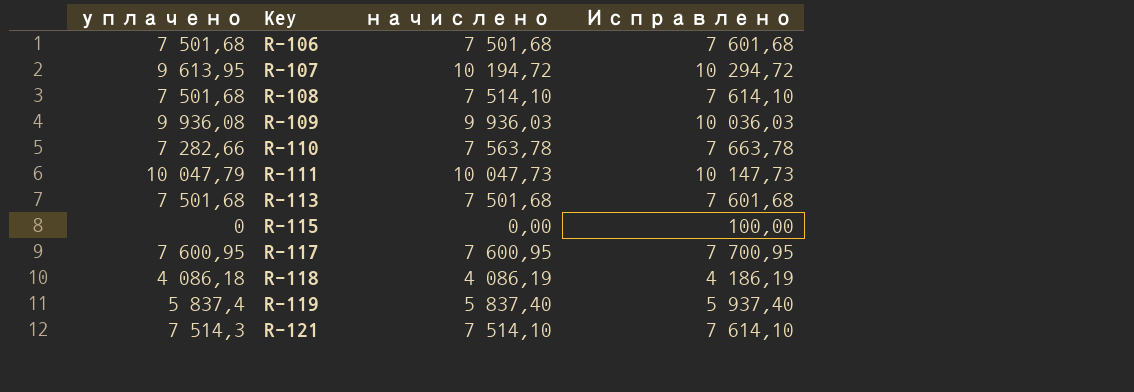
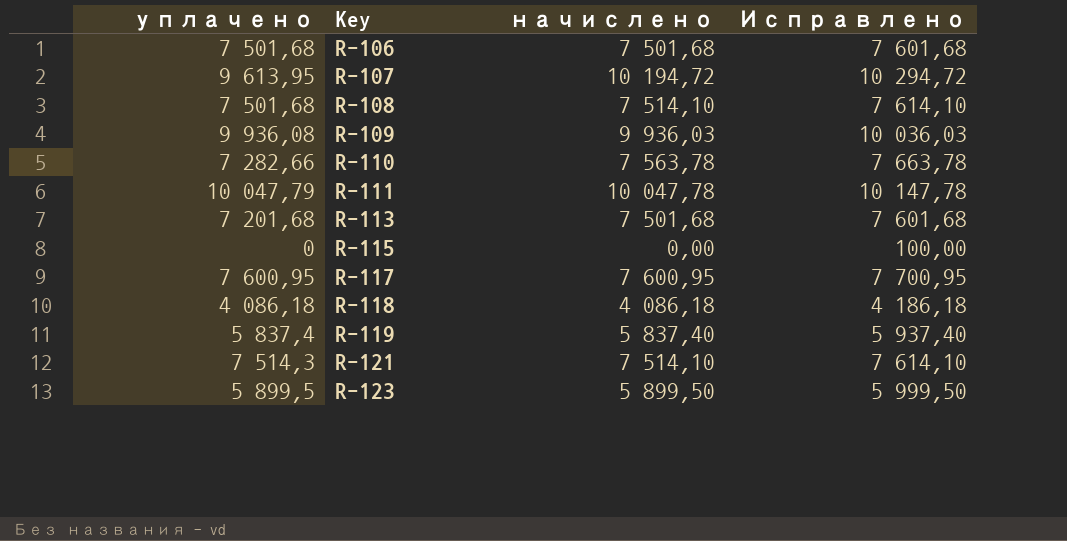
R-111 | начислено: 10 047,73 -> 10 047,78
R-111 | Исправлено: 10 147,73 -> 10 147,78
R-113 | уплачено: 7 501,68 -> 7 201,68
R-118 | начислено: 4 086,19 -> 4 086,18
R-118 | Исправлено: 4 186,19 -> 4 186,18
row R-123: none -> 5 899,5 | 5 899,50 | 5 999,50

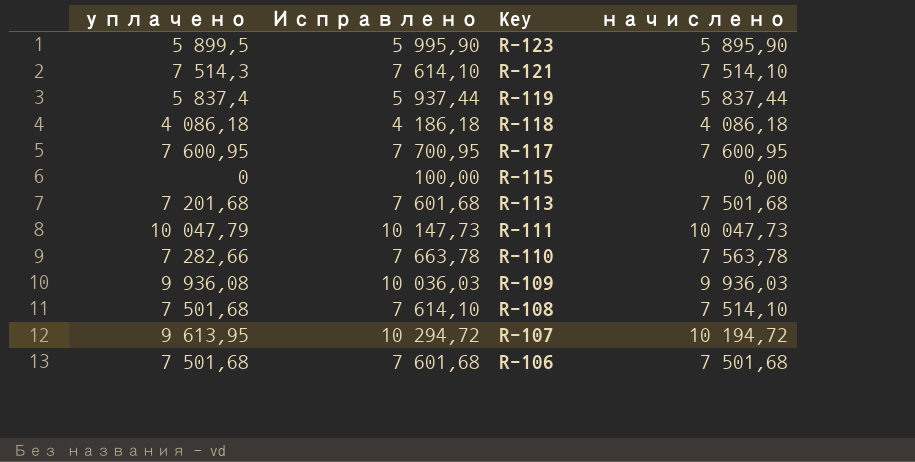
row order: Key ascending -> Key descending
column Исправлено | position: 4 -> 2
R-123 | Исправлено: 5 999,50 -> 5 995,90
R-123 | начислено: 5 899,50 -> 5 895,90
R-119 | Исправлено: 5 937,40 -> 5 937,44
R-119 | начислено: 5 837,40 -> 5 837,44
R-111 | Исправлено: 10 147,78 -> 10 147,73
R-111 | начислено: 10 047,78 -> 10 047,73

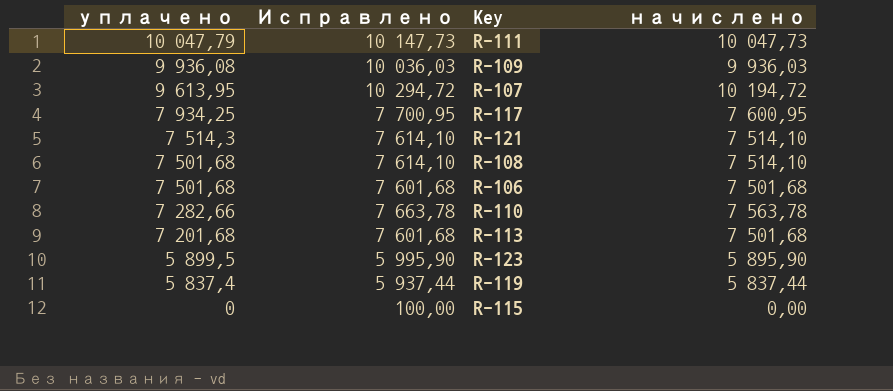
row order: Key descending -> уплачено descending
row R-118: 4 086,18 | 4 186,18 | 4 086,18 -> none
R-117 | уплачено: 7 600,95 -> 7 934,25

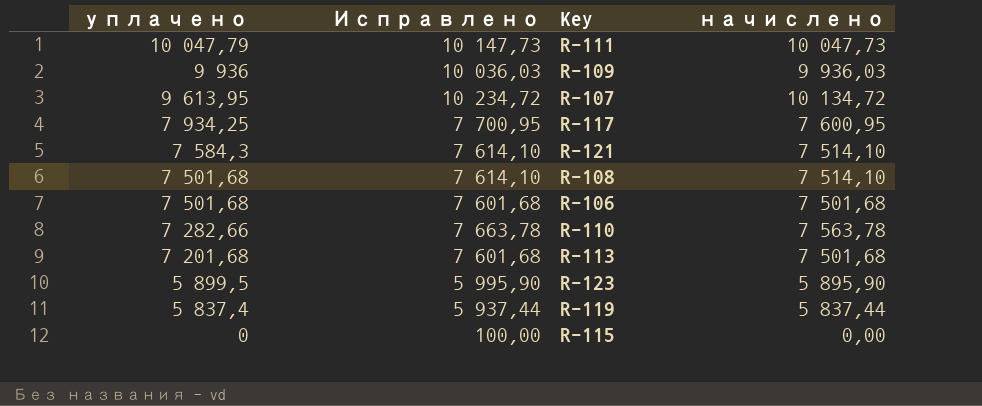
R-109 | уплачено: 9 936,08 -> 9 936
R-107 | Исправлено: 10 294,72 -> 10 234,72
R-107 | начислено: 10 194,72 -> 10 134,72
R-121 | уплачено: 7 514,3 -> 7 584,3

